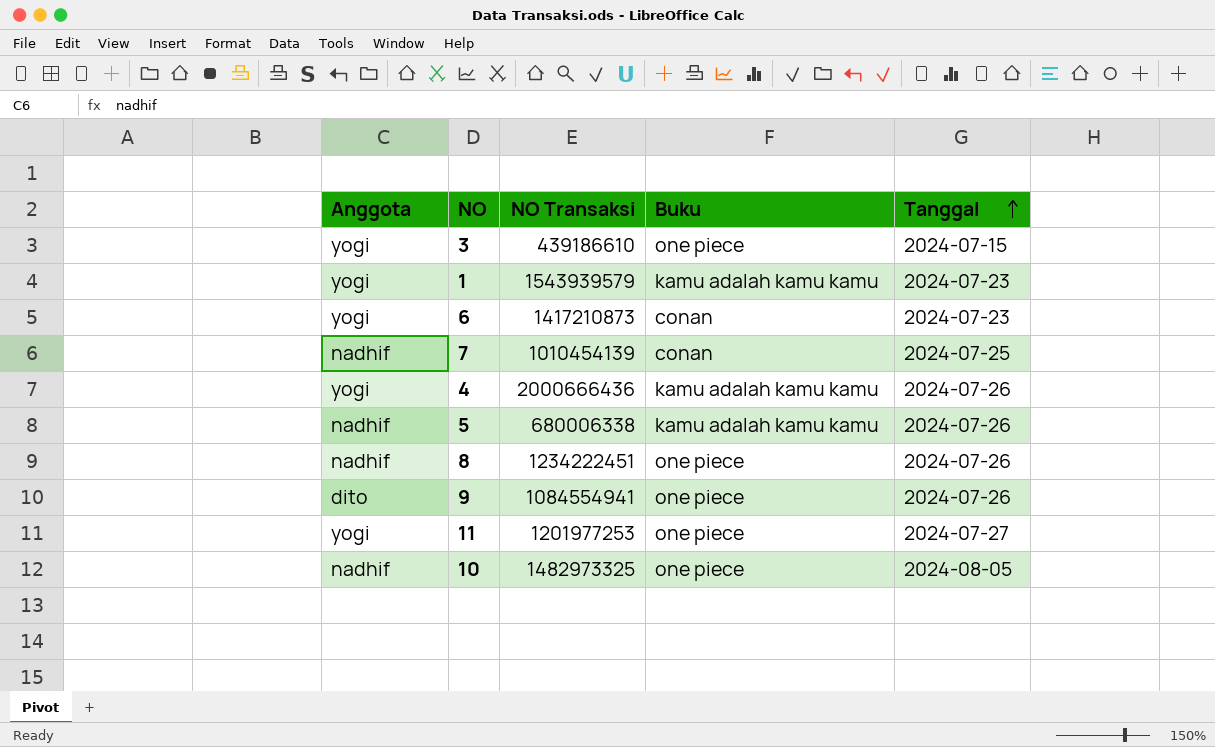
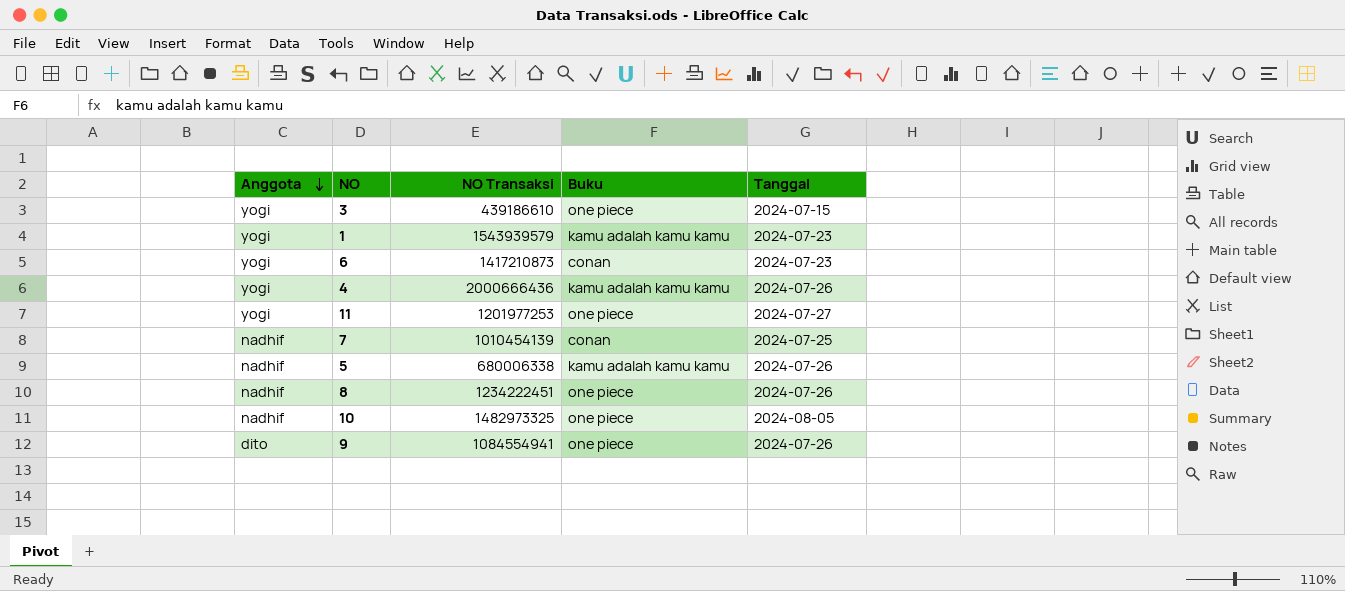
row order: Tanggal ascending -> Anggota descending

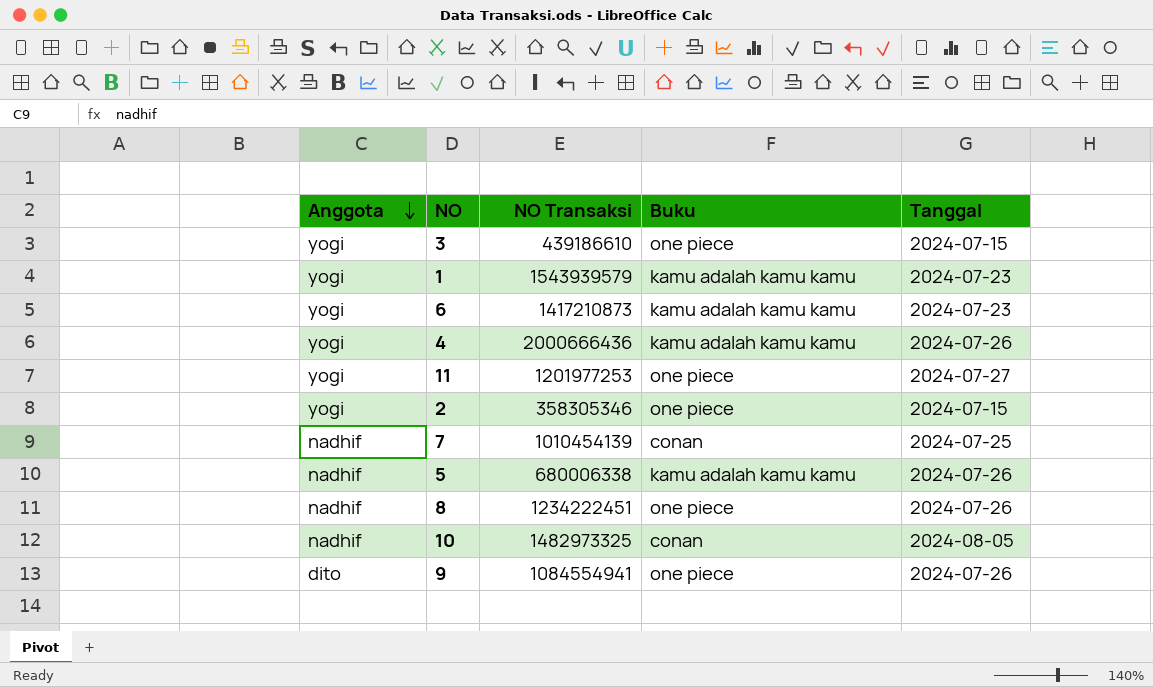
6 | Buku: conan -> kamu adalah kamu kamu
row 2: none -> yogi | 358305346 | one piece | 2024-07-15
10 | Buku: one piece -> conan

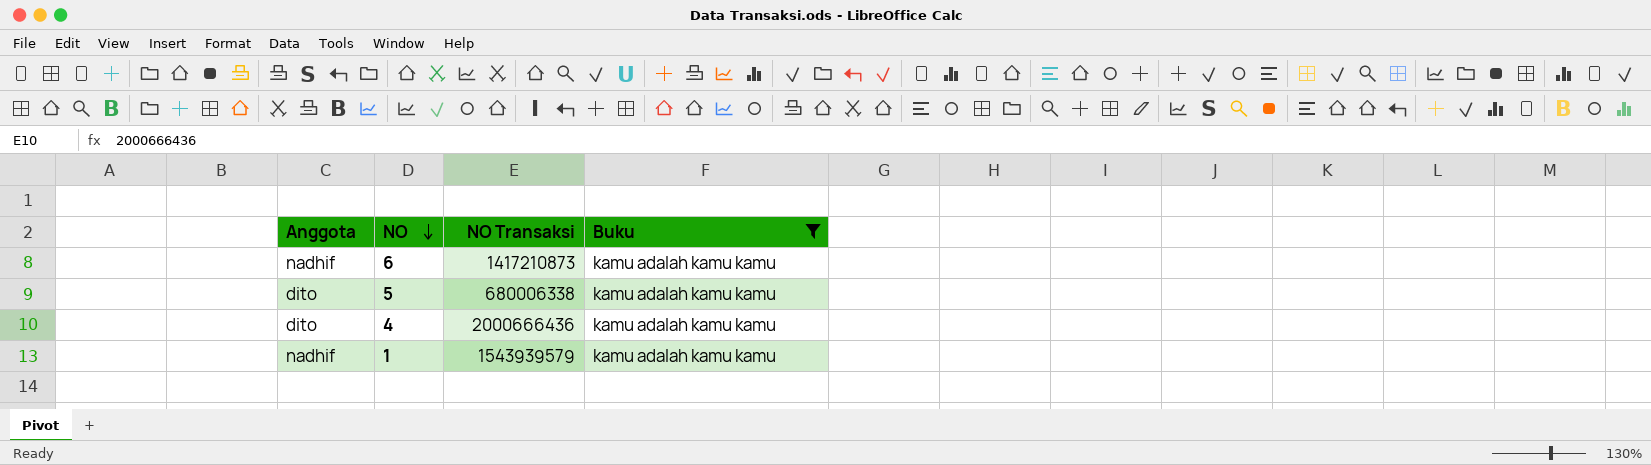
filter: none -> Buku = kamu adalah kamu kamu
row order: Anggota descending -> NO descending
column Tanggal | position: 5 -> none
6 | Anggota: yogi -> nadhif
5 | Anggota: nadhif -> dito
4 | Anggota: yogi -> dito
1 | Anggota: yogi -> nadhif

